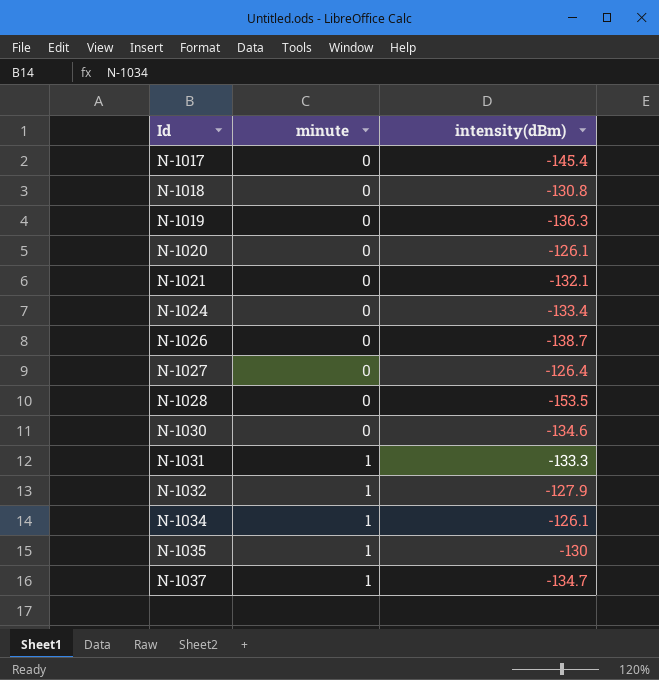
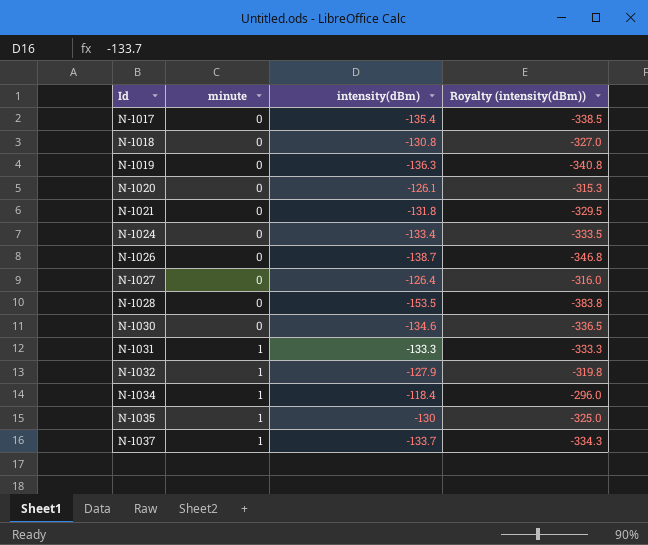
column Royalty (intensity(dBm)) | formula: none -> [intensity(dBm)] * 2.5
N-1017 | intensity(dBm): -145.4 -> -135.4
N-1021 | intensity(dBm): -132.1 -> -131.8
N-1034 | intensity(dBm): -126.1 -> -118.4
N-1037 | intensity(dBm): -134.7 -> -133.7

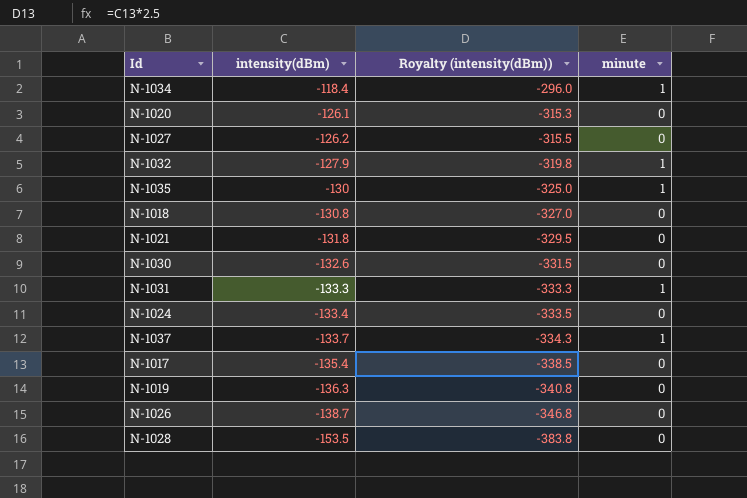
row order: Id ascending -> intensity(dBm) descending
column minute | position: 2 -> 4
N-1027 | intensity(dBm): -126.4 -> -126.2
N-1027 | Royalty (intensity(dBm)): -316.0 -> -315.5
N-1030 | intensity(dBm): -134.6 -> -132.6
N-1030 | Royalty (intensity(dBm)): -336.5 -> -331.5

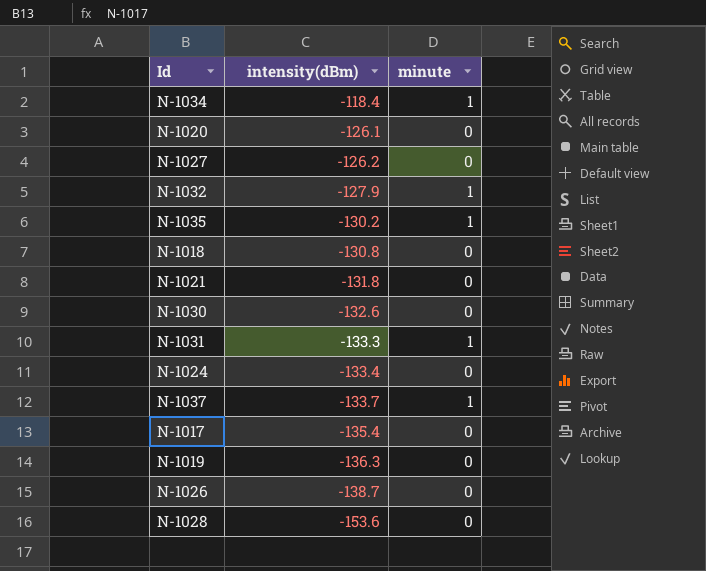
column Royalty (intensity(dBm)) | formula: [intensity(dBm)] * 2.5 -> none
N-1035 | intensity(dBm): -130 -> -130.2
N-1028 | intensity(dBm): -153.5 -> -153.6

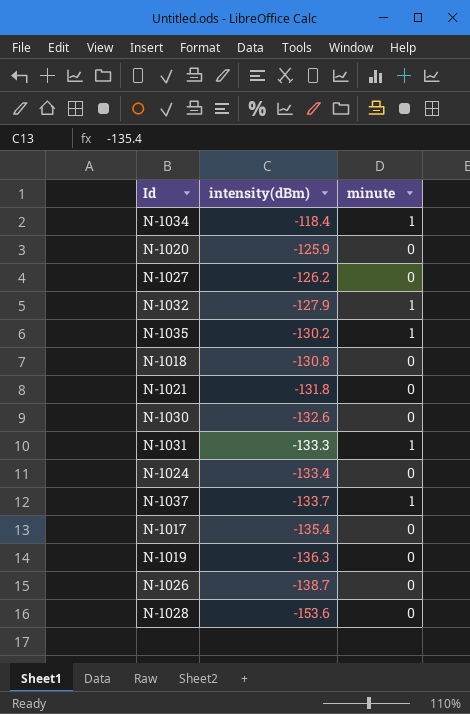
N-1020 | intensity(dBm): -126.1 -> -125.9

